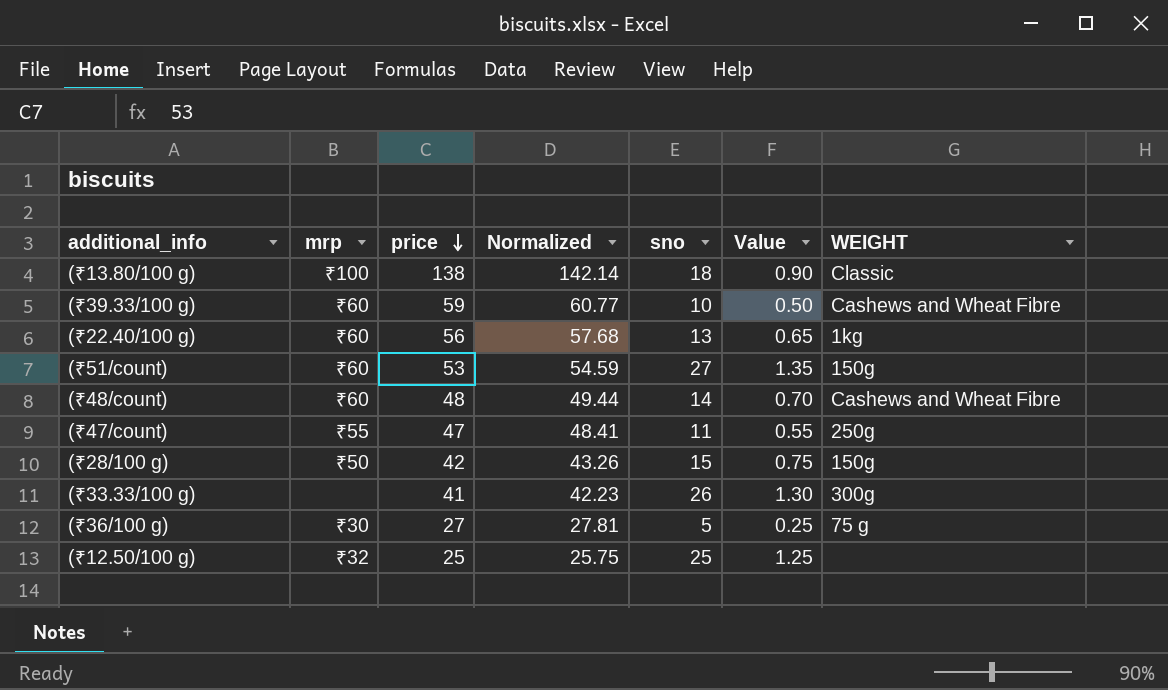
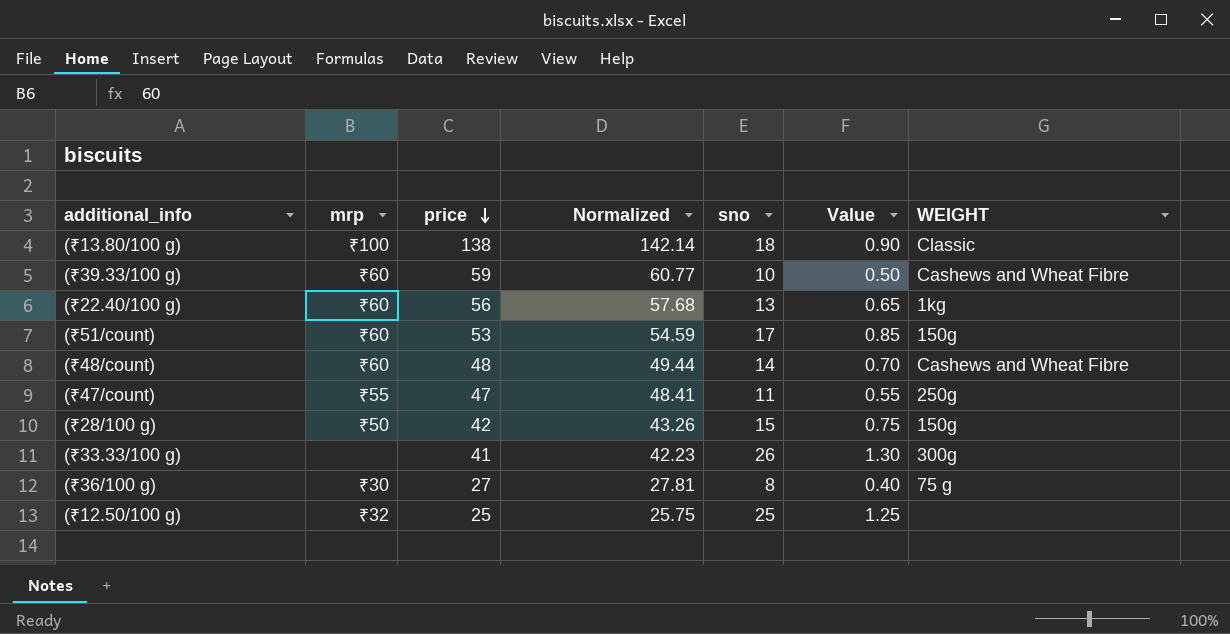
(₹51/count) | sno: 27 -> 17
(₹51/count) | Value: 1.35 -> 0.85
(₹36/100 g) | sno: 5 -> 8
(₹36/100 g) | Value: 0.25 -> 0.40

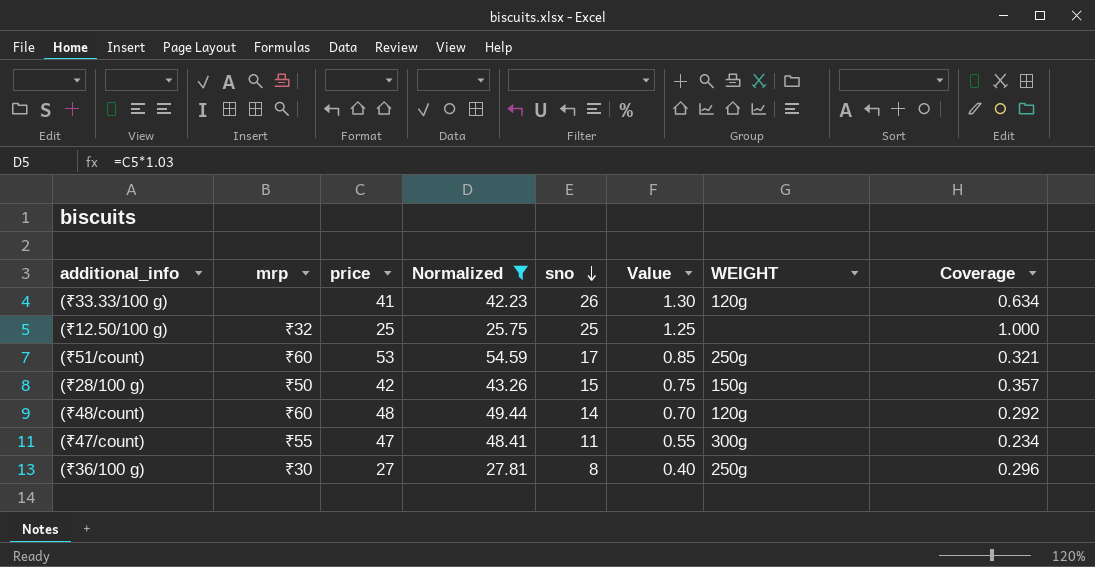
filter: none -> Normalized <= 54.59
row order: price descending -> sno descending
column Coverage | formula: none -> [sno] / [price]
(₹33.33/100 g) | WEIGHT: 300g -> 120g
(₹51/count) | WEIGHT: 150g -> 250g
(₹48/count) | WEIGHT: Cashews and Wheat Fibre -> 120g
(₹47/count) | WEIGHT: 250g -> 300g
(₹36/100 g) | WEIGHT: 75 g -> 250g

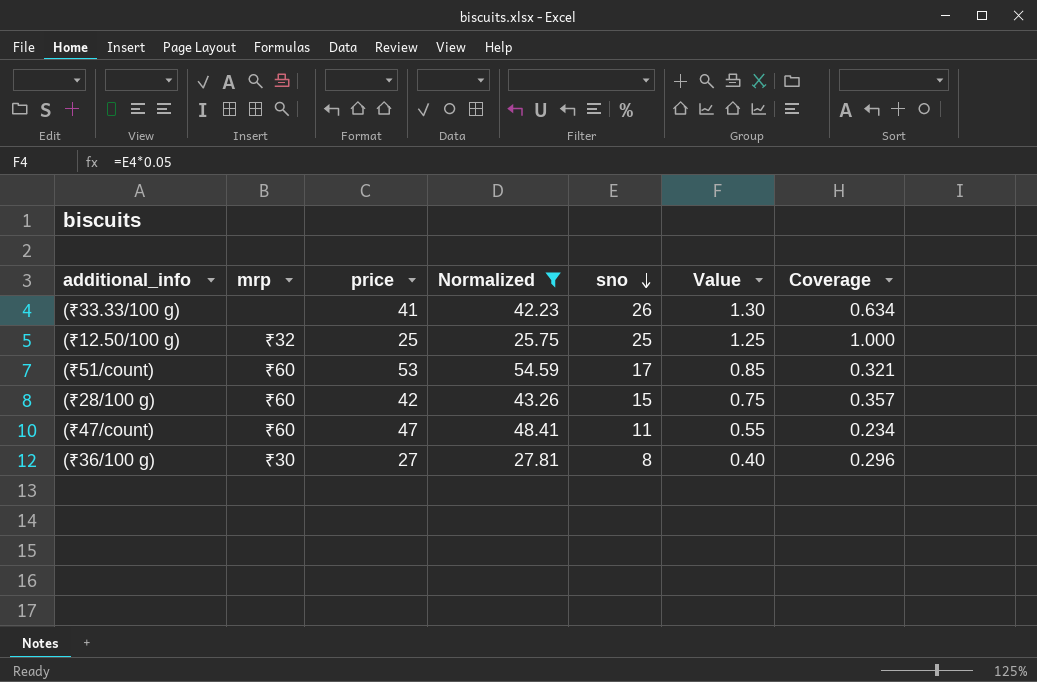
column WEIGHT | position: 7 -> none
row (₹48/count): ₹60 | 48 | 49.44 | 14 | 0.70 | 120g | 0.292 -> none
(₹28/100 g) | mrp: ₹50 -> ₹60
(₹47/count) | mrp: ₹55 -> ₹60

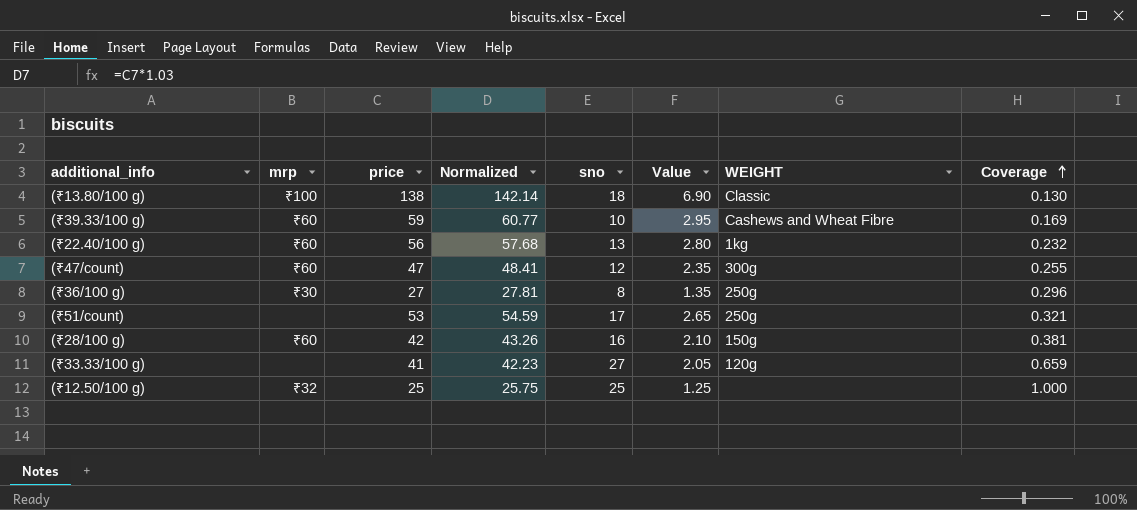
filter: Normalized <= 54.59 -> none
row order: sno descending -> Coverage ascending
column Value | formula: [sno] * 0.05 -> [price] * 0.05
column WEIGHT | position: none -> 7
(₹47/count) | sno: 11 -> 12
(₹47/count) | Coverage: 0.234 -> 0.255
(₹51/count) | mrp: ₹60 -> none
(₹28/100 g) | sno: 15 -> 16
(₹28/100 g) | Coverage: 0.357 -> 0.381
(₹33.33/100 g) | sno: 26 -> 27
(₹33.33/100 g) | Coverage: 0.634 -> 0.659

